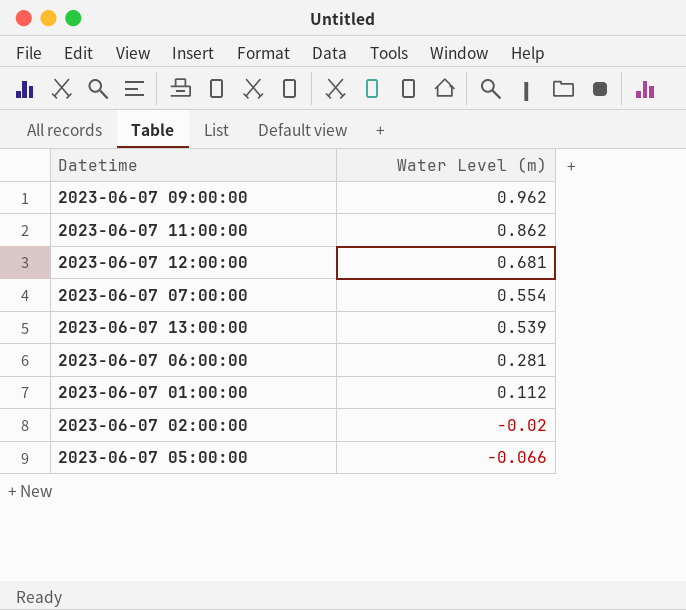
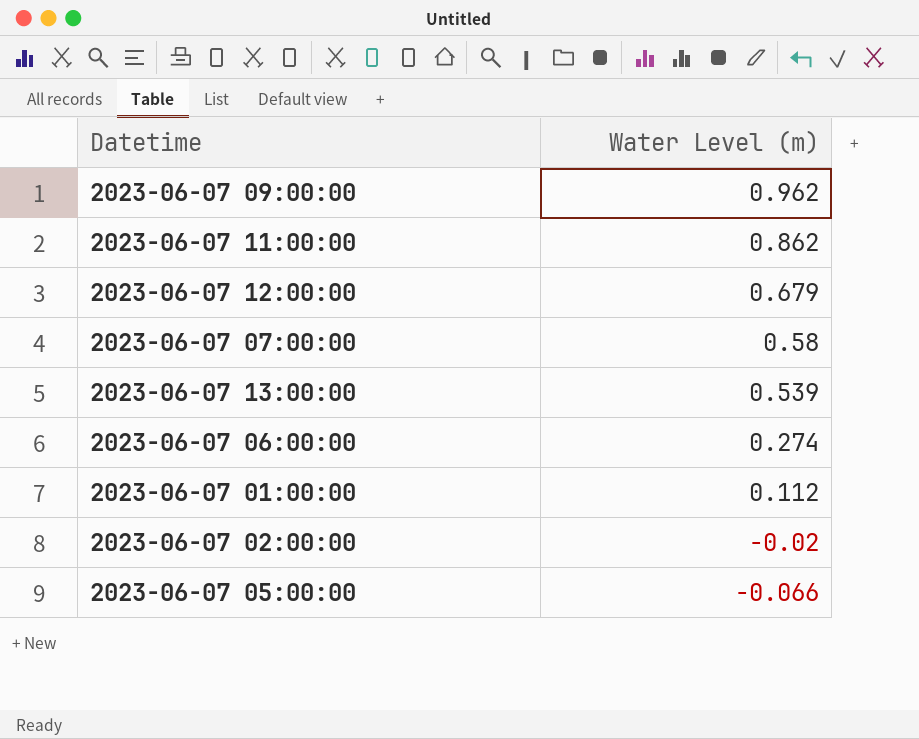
2023-06-07 12:00:00 | Water Level (m): 0.681 -> 0.679
2023-06-07 07:00:00 | Water Level (m): 0.554 -> 0.58
2023-06-07 06:00:00 | Water Level (m): 0.281 -> 0.274

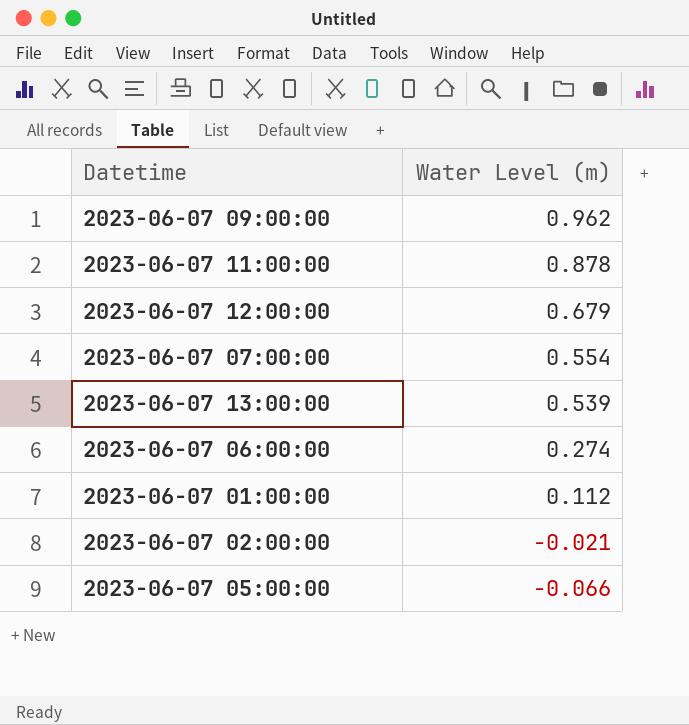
2023-06-07 11:00:00 | Water Level (m): 0.862 -> 0.878
2023-06-07 07:00:00 | Water Level (m): 0.58 -> 0.554
2023-06-07 02:00:00 | Water Level (m): -0.02 -> -0.021

